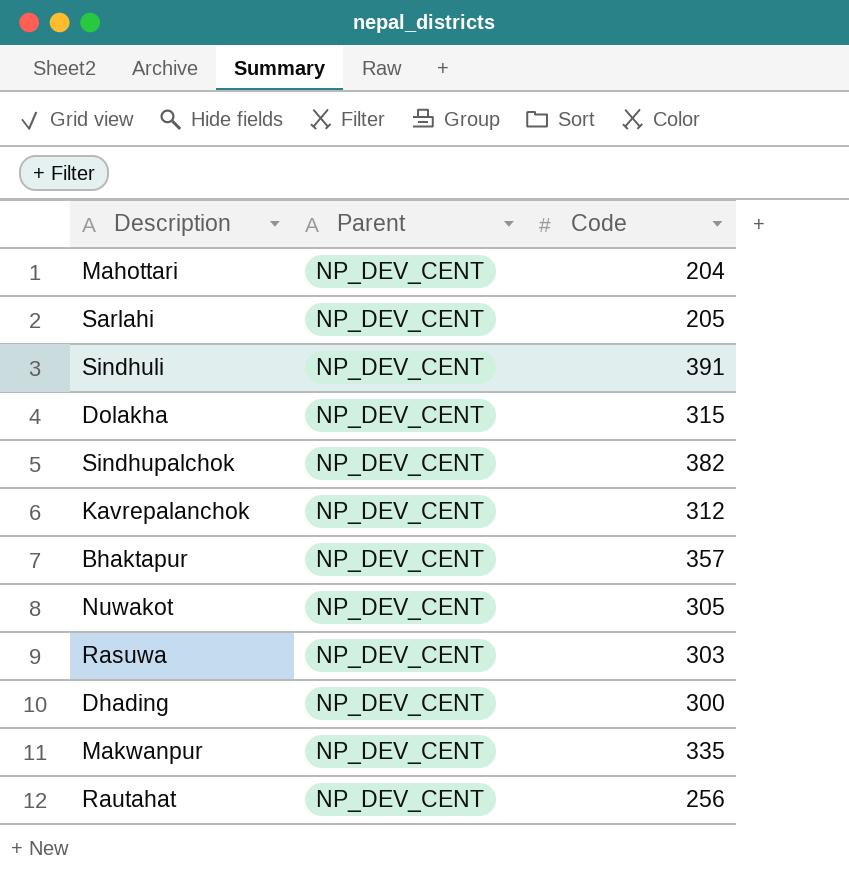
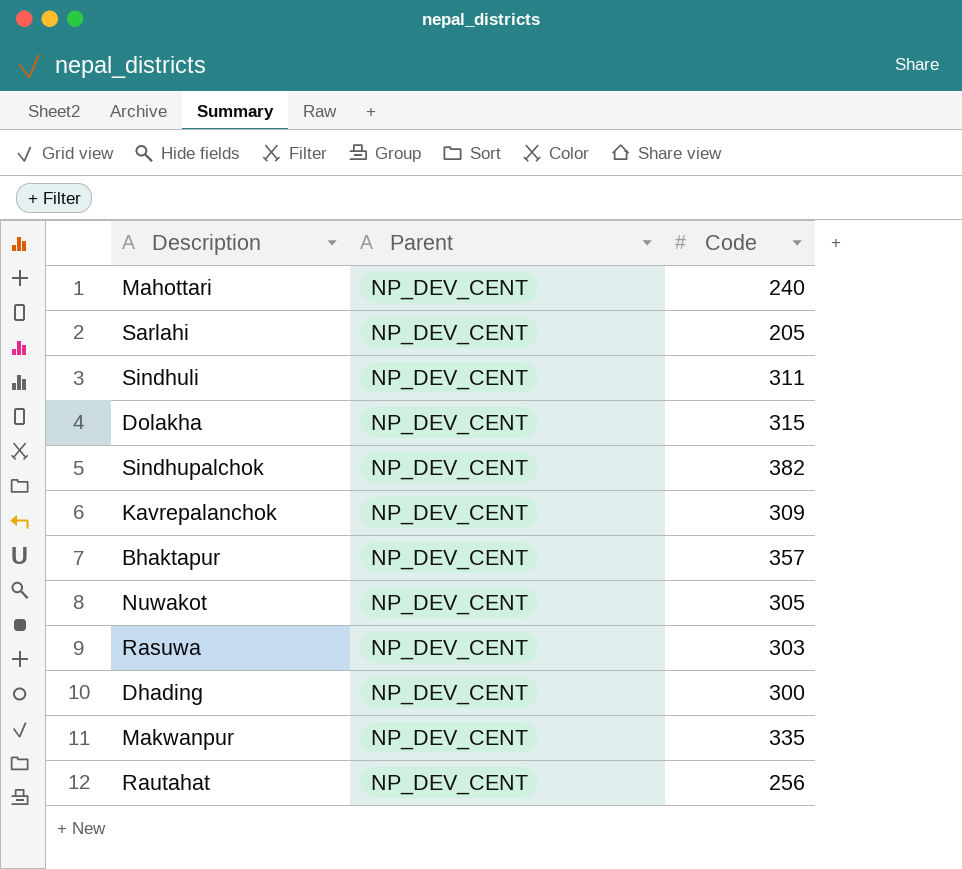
Mahottari | Code: 204 -> 240
Sindhuli | Code: 391 -> 311
Kavrepalanchok | Code: 312 -> 309

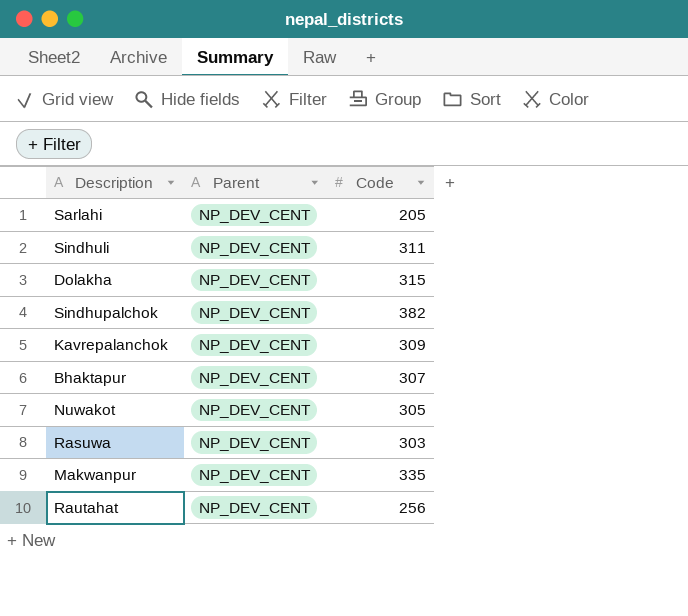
row Mahottari: NP_DEV_CENT | 240 -> none
row Dhading: NP_DEV_CENT | 300 -> none
Bhaktapur | Code: 357 -> 307

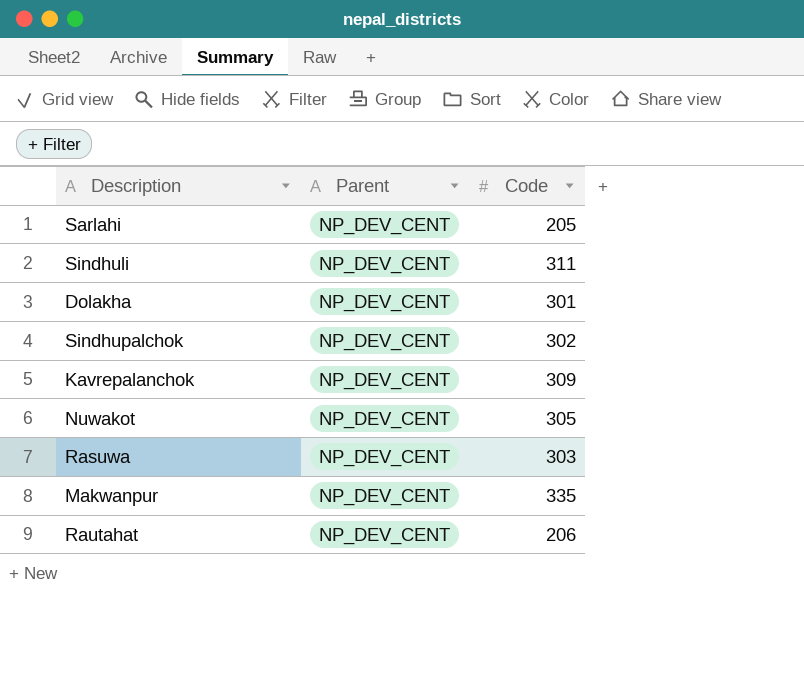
row Bhaktapur: NP_DEV_CENT | 307 -> none
Dolakha | Code: 315 -> 301
Sindhupalchok | Code: 382 -> 302
Rautahat | Code: 256 -> 206

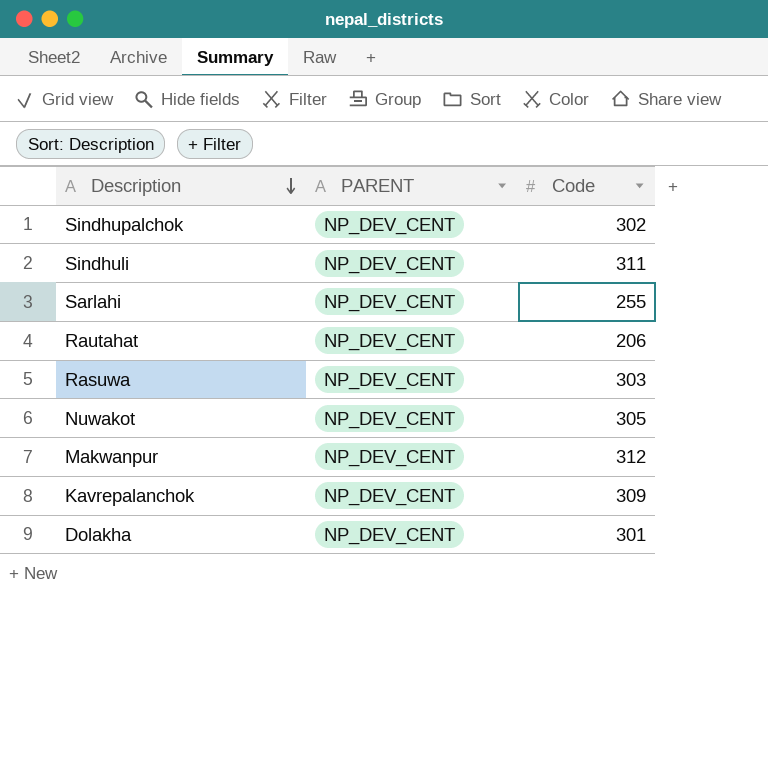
row order: none -> Description descending
column name: Parent -> PARENT
Sarlahi | Code: 205 -> 255
Makwanpur | Code: 335 -> 312

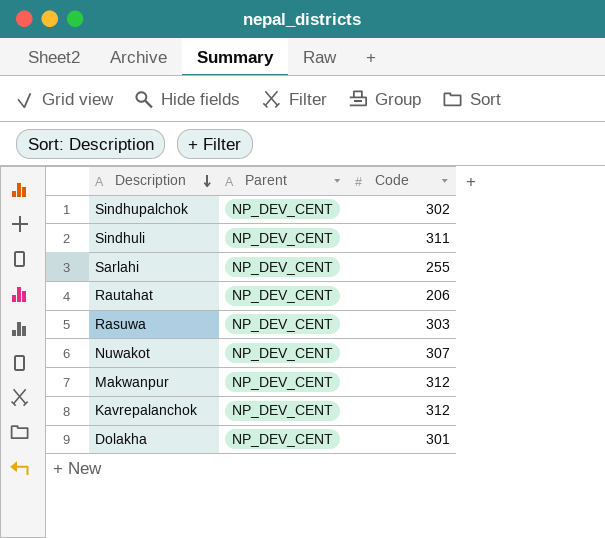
column name: PARENT -> Parent
Nuwakot | Code: 305 -> 307
Kavrepalanchok | Code: 309 -> 312

